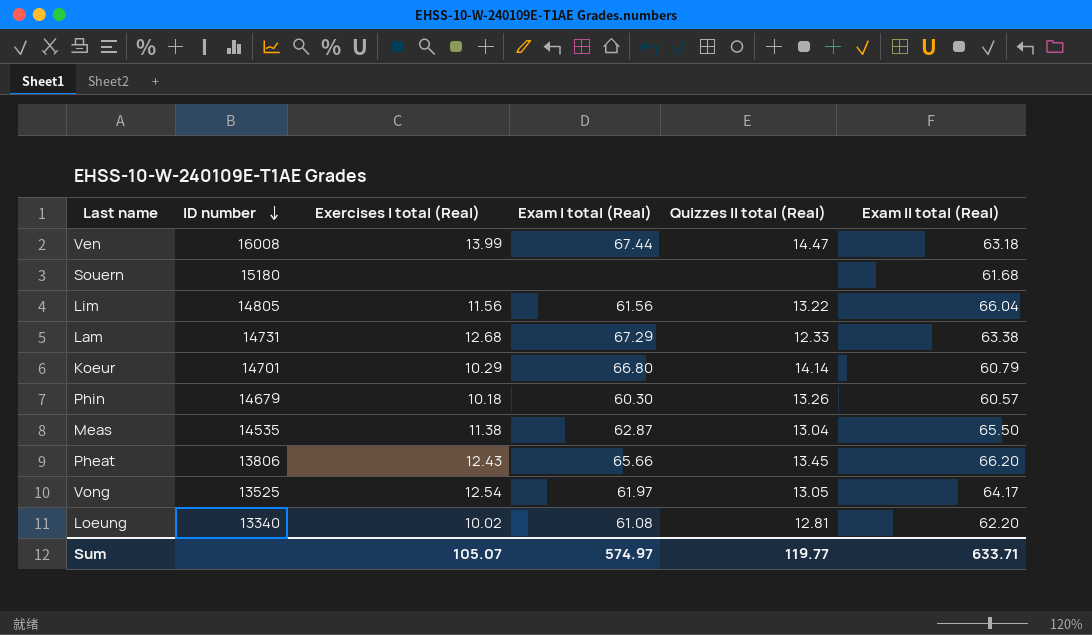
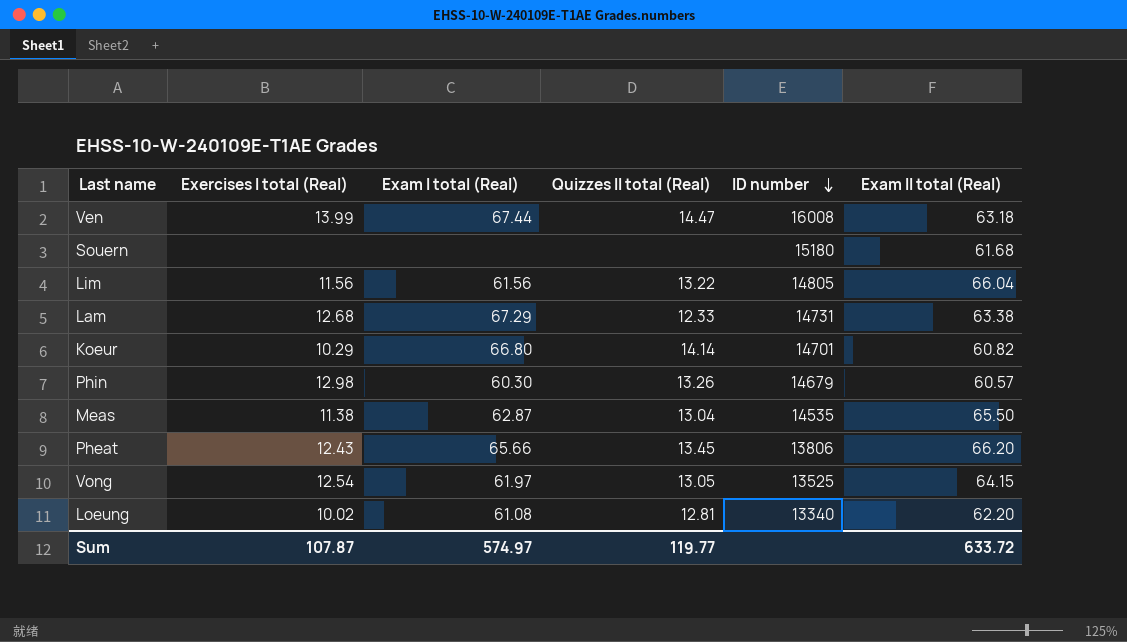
column ID number | position: 2 -> 5
Koeur | Exam II total (Real): 60.79 -> 60.82
Phin | Exercises I total (Real): 10.18 -> 12.98
Vong | Exam II total (Real): 64.17 -> 64.15
Sum | Exercises I total (Real): 105.07 -> 107.87
Sum | Exam II total (Real): 633.71 -> 633.72

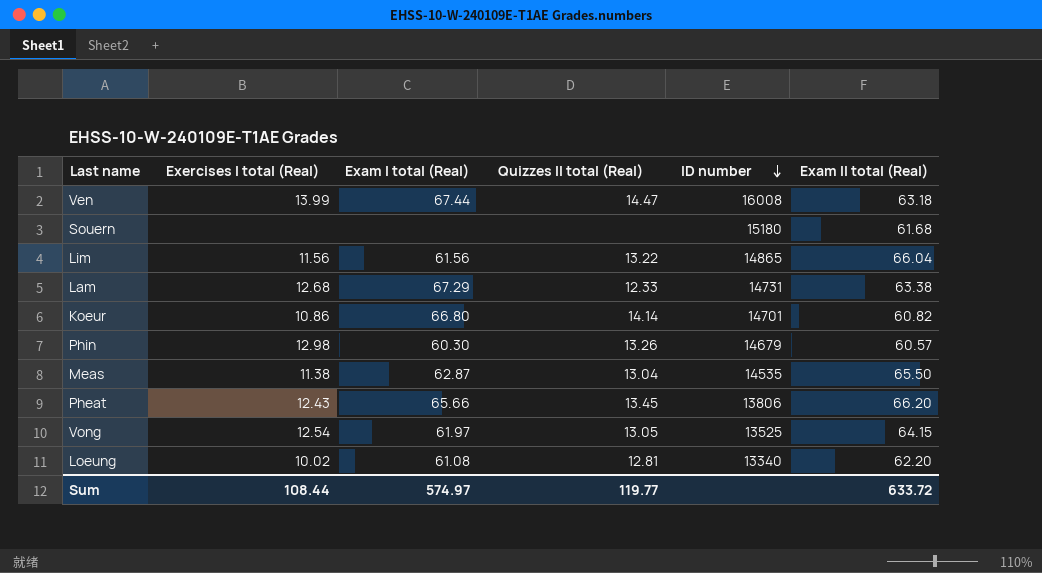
Lim | ID number: 14805 -> 14865
Koeur | Exercises I total (Real): 10.29 -> 10.86
Sum | Exercises I total (Real): 107.87 -> 108.44

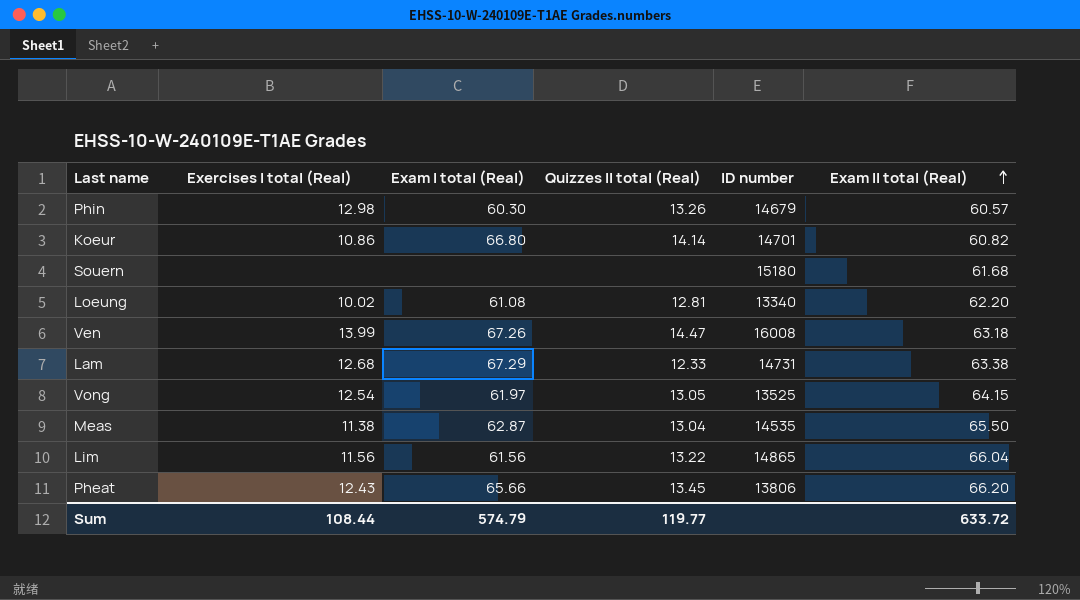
row order: ID number descending -> Exam II total (Real) ascending
Ven | Exam I total (Real): 67.44 -> 67.26
Sum | Exam I total (Real): 574.97 -> 574.79

